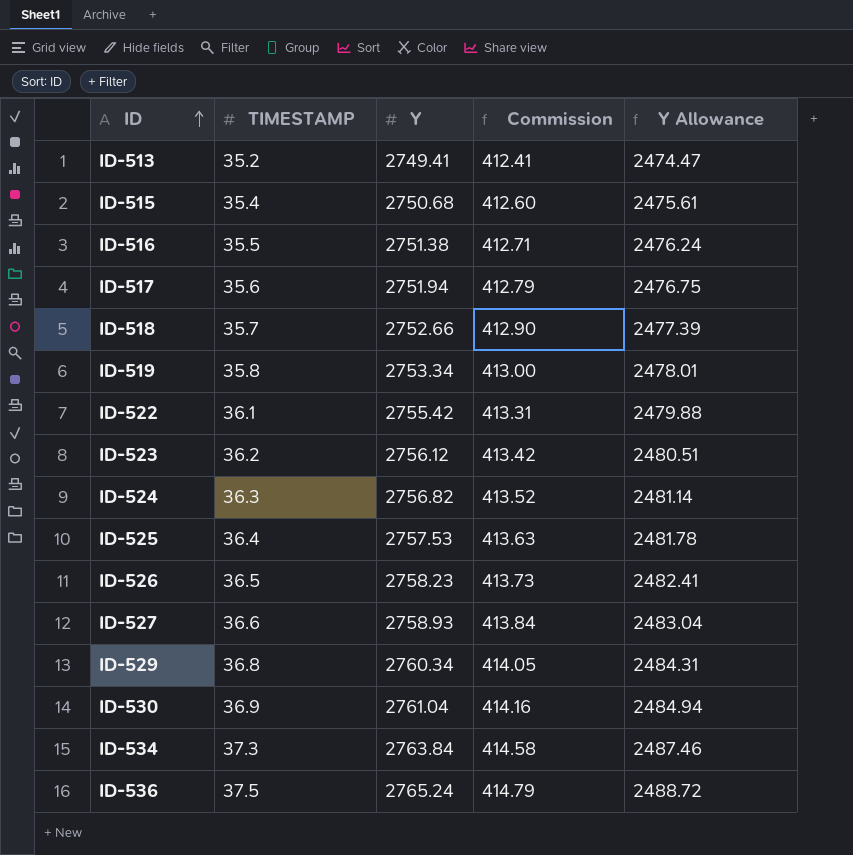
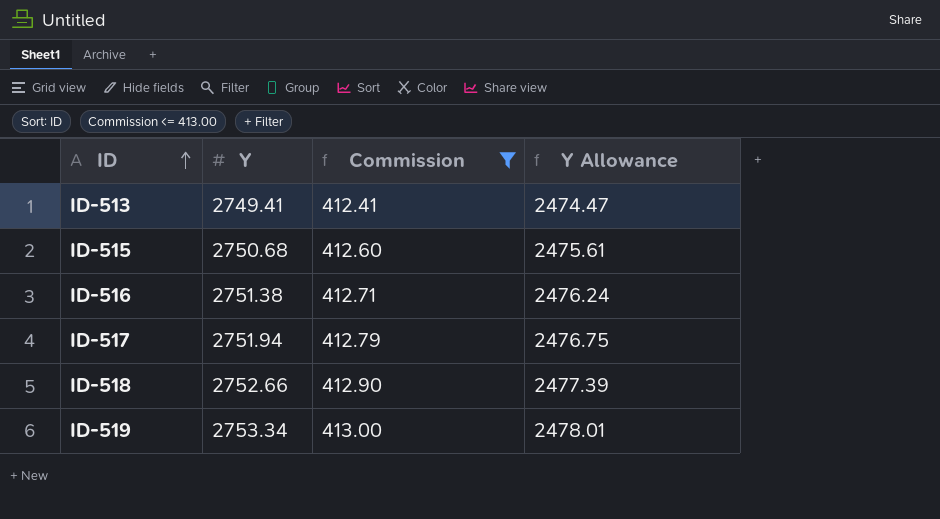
filter: none -> Commission <= 413.00
column TIMESTAMP | position: 2 -> none

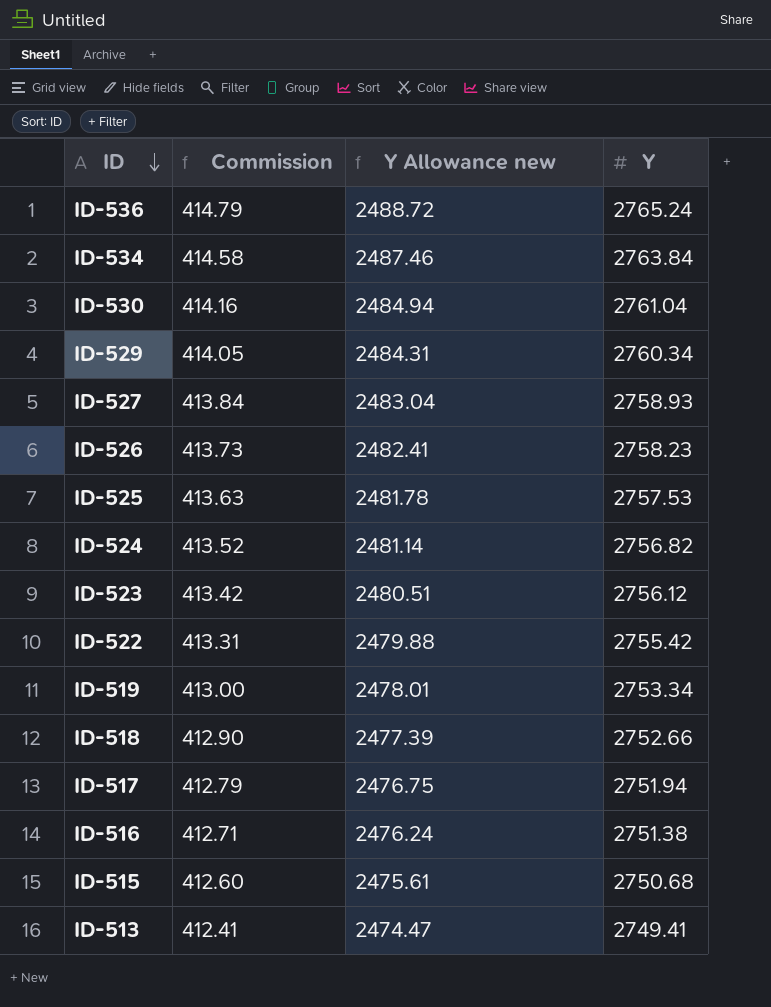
filter: Commission <= 413.00 -> none
row order: ID ascending -> ID descending
column name: Y Allowance -> Y Allowance new
column Y | position: 2 -> 4

